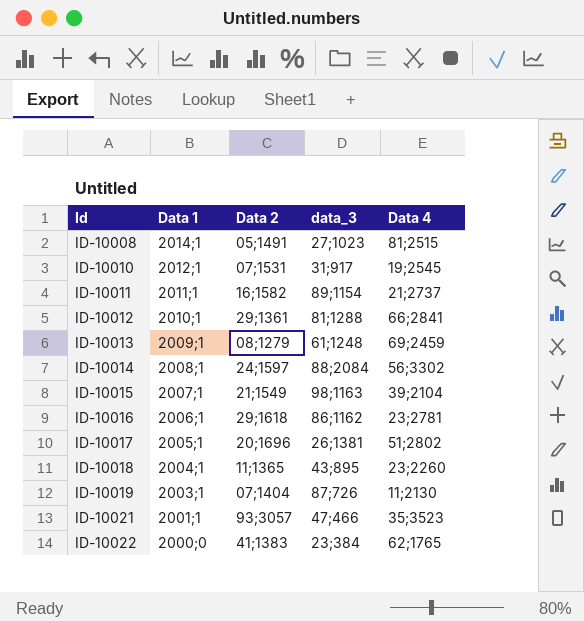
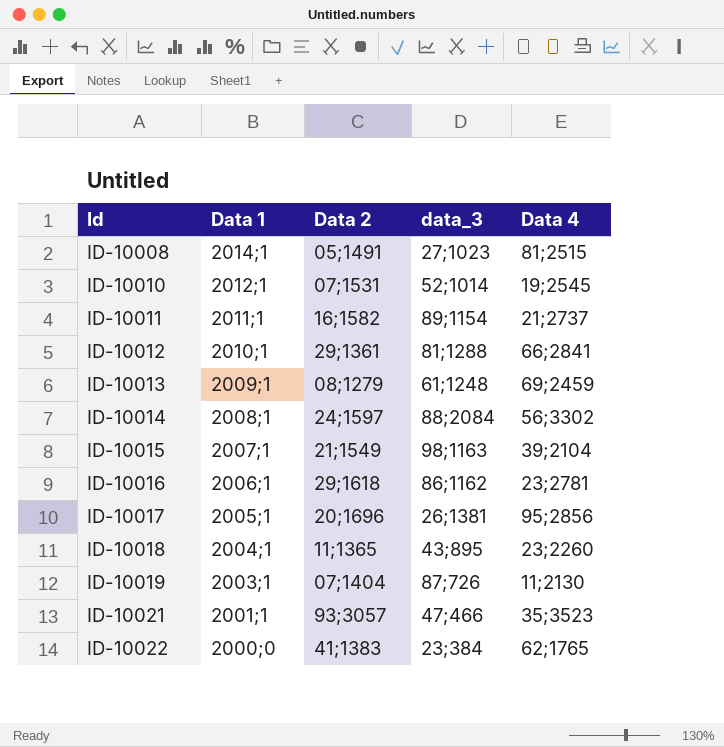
ID-10010 | data_3: 31;917 -> 52;1014
ID-10017 | Data 4: 51;2802 -> 95;2856

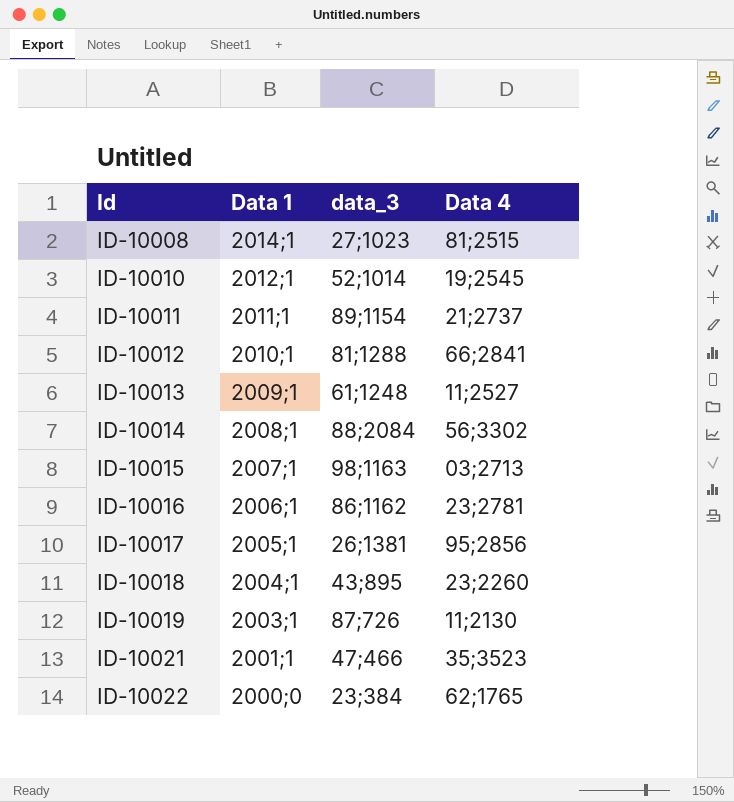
column Data 2 | position: 3 -> none
ID-10013 | Data 4: 69;2459 -> 11;2527
ID-10015 | Data 4: 39;2104 -> 03;2713

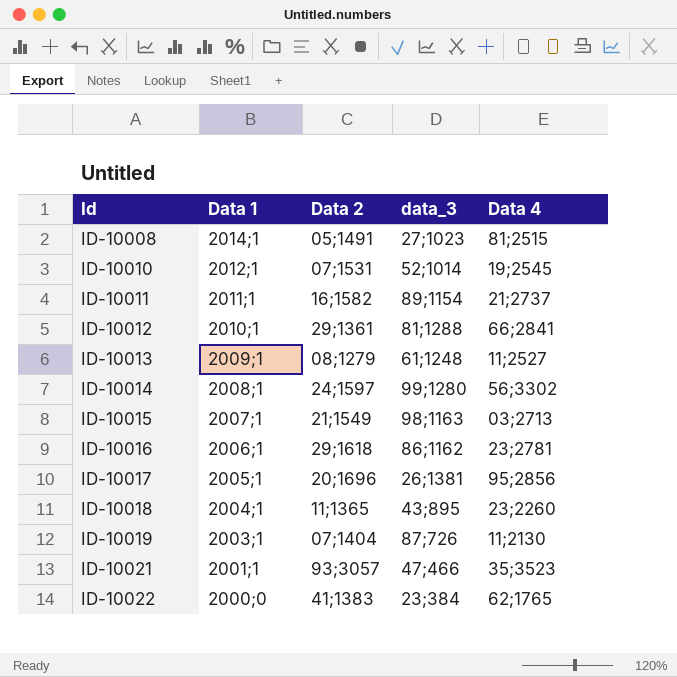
column Data 2 | position: none -> 3
ID-10014 | data_3: 88;2084 -> 99;1280

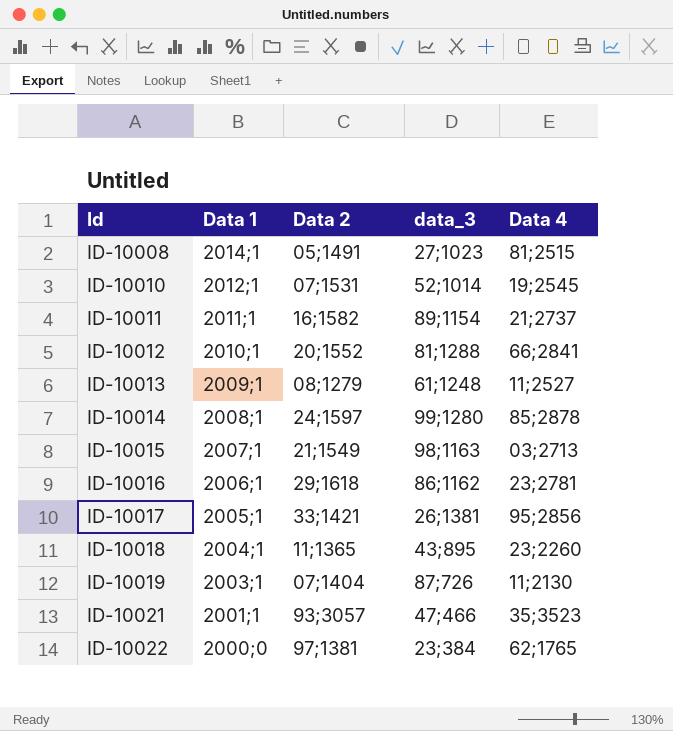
ID-10012 | Data 2: 29;1361 -> 20;1552
ID-10014 | Data 4: 56;3302 -> 85;2878
ID-10017 | Data 2: 20;1696 -> 33;1421
ID-10022 | Data 2: 41;1383 -> 97;1381

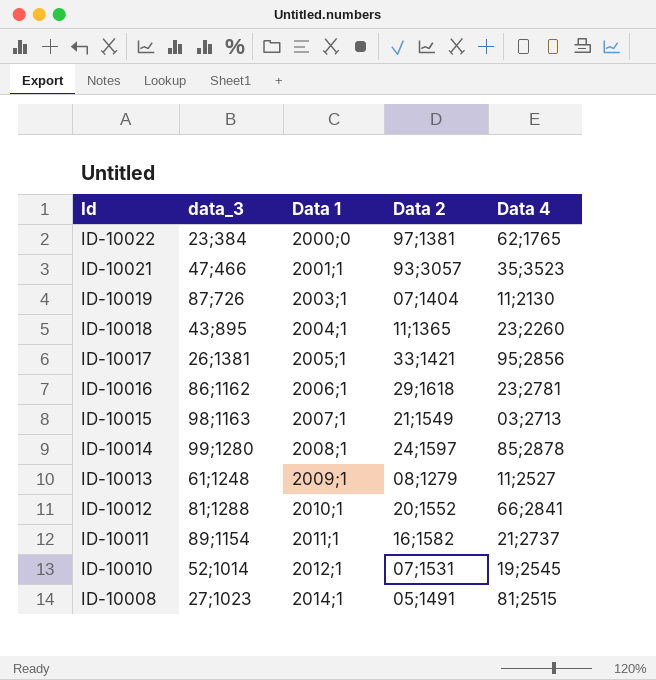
row order: Id ascending -> Id descending
column data_3 | position: 4 -> 2

